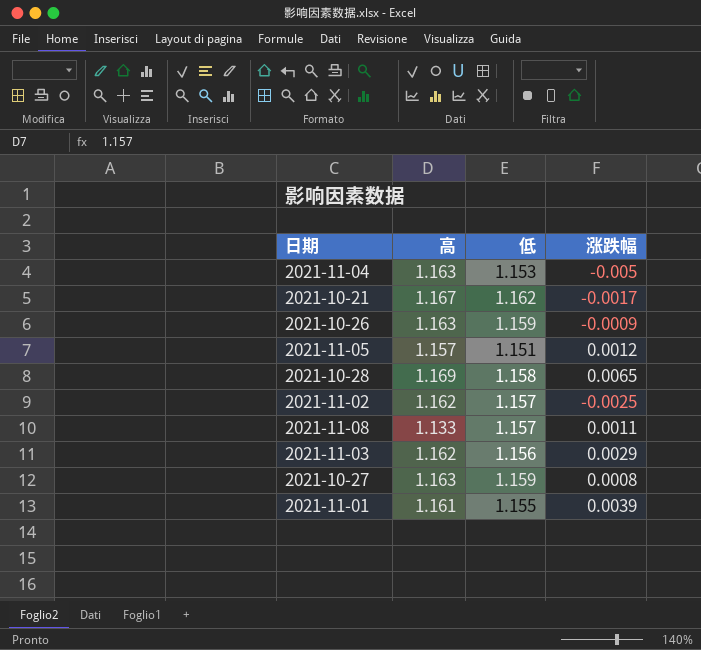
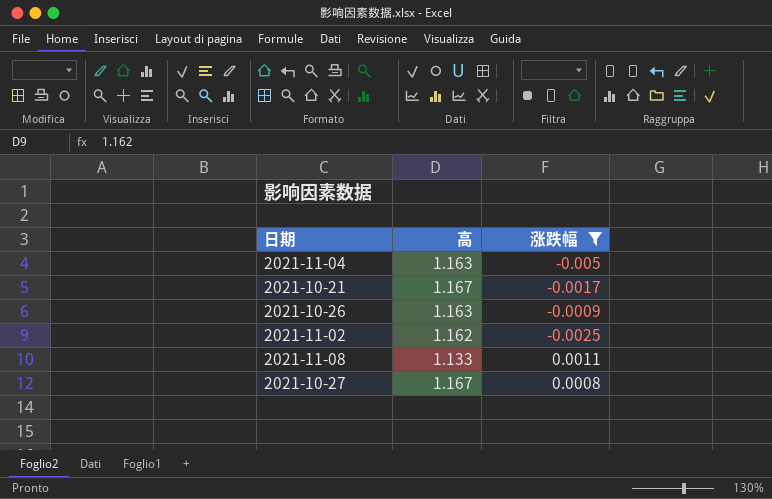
filter: none -> 涨跌幅 <= 0.0011
column 低 | position: 3 -> none
2021-10-27 | 高: 1.163 -> 1.167

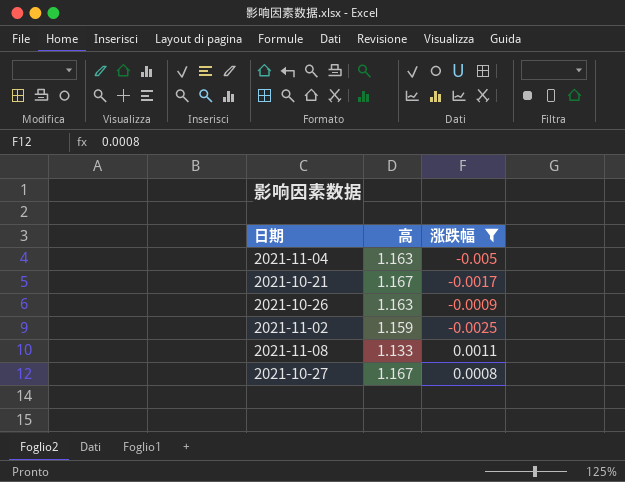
2021-11-02 | 高: 1.162 -> 1.159

